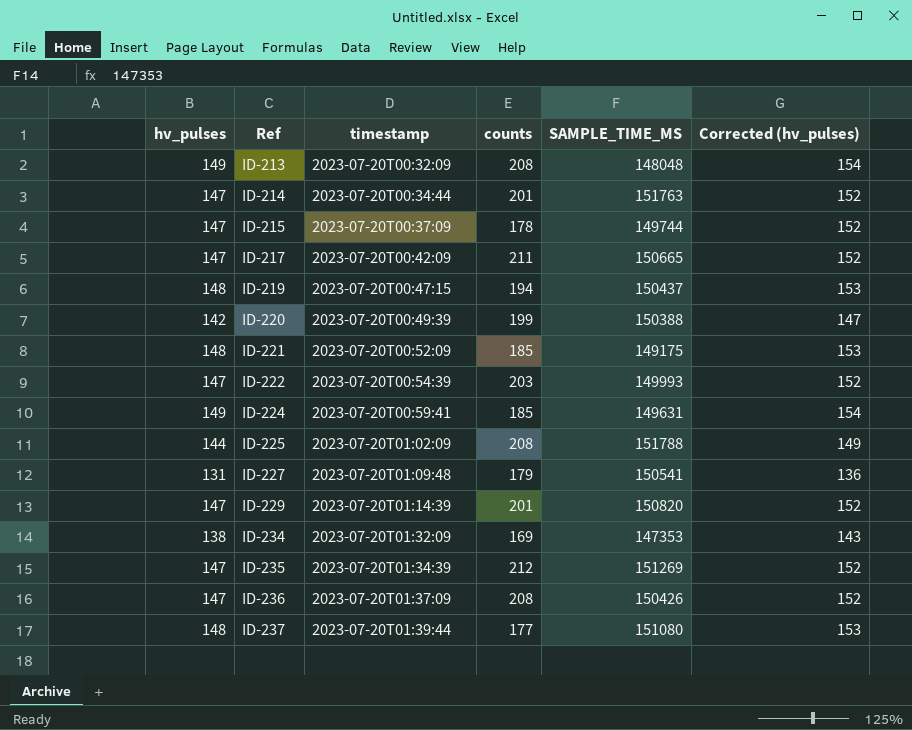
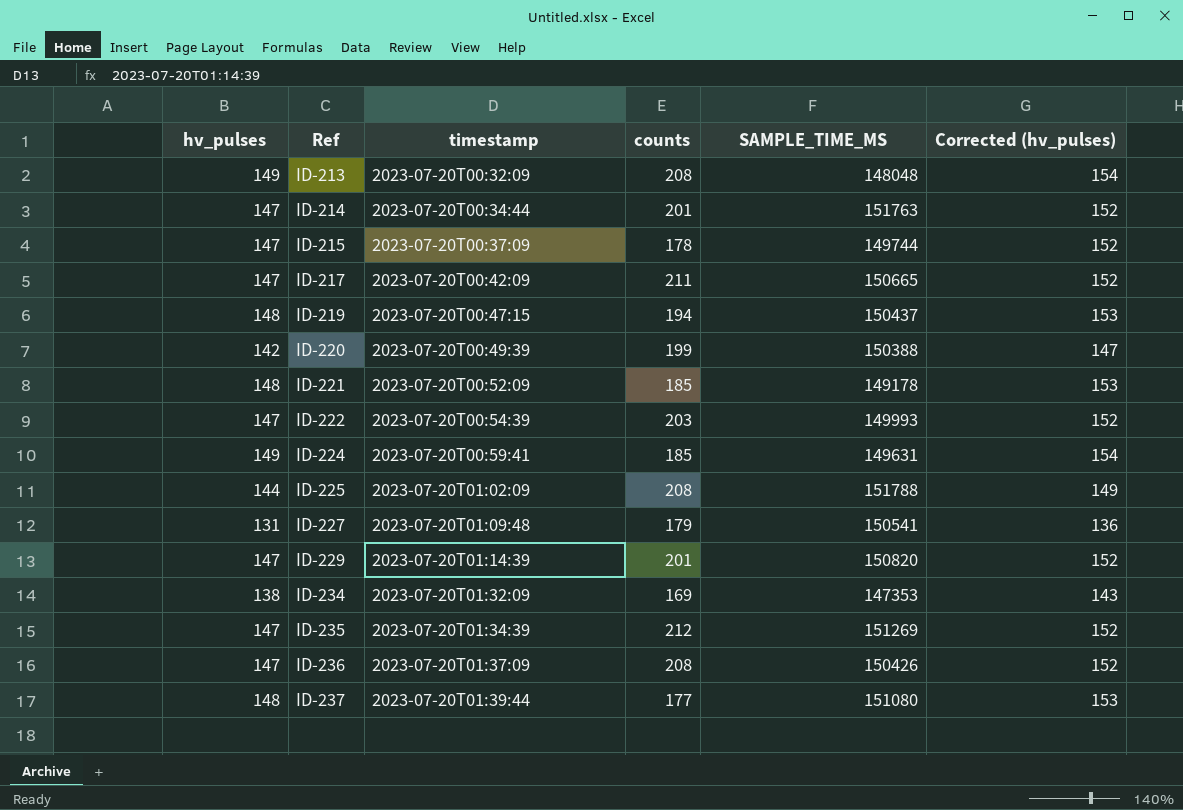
ID-221 | SAMPLE_TIME_MS: 149175 -> 149178

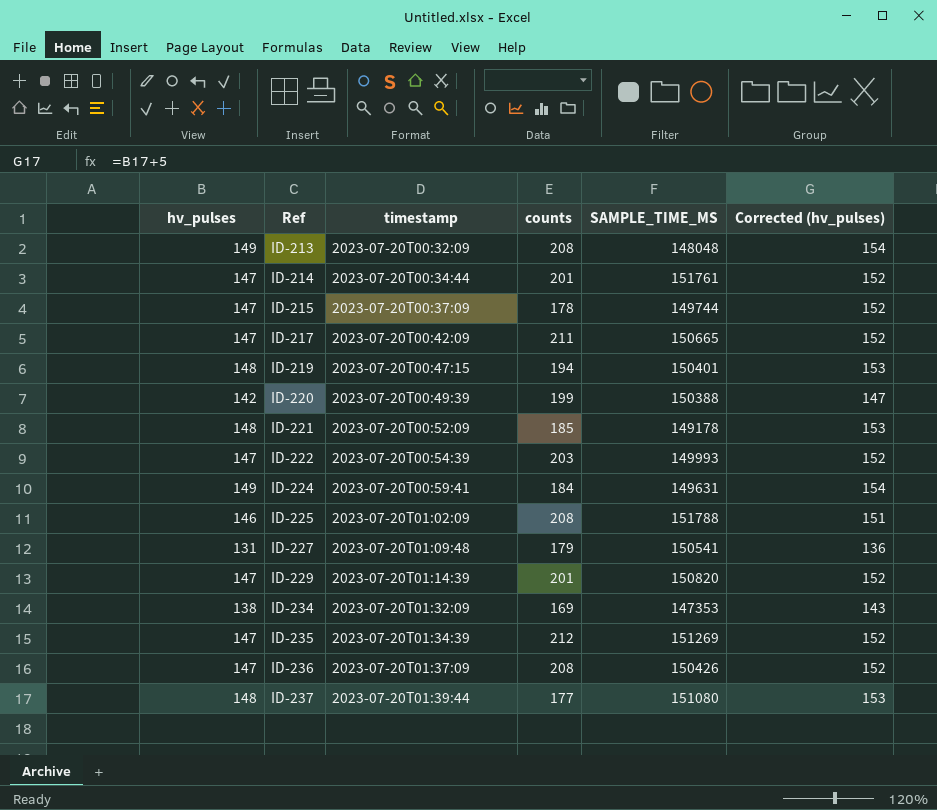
ID-214 | SAMPLE_TIME_MS: 151763 -> 151761
ID-219 | SAMPLE_TIME_MS: 150437 -> 150401
ID-224 | counts: 185 -> 184
ID-225 | hv_pulses: 144 -> 146
ID-225 | Corrected (hv_pulses): 149 -> 151

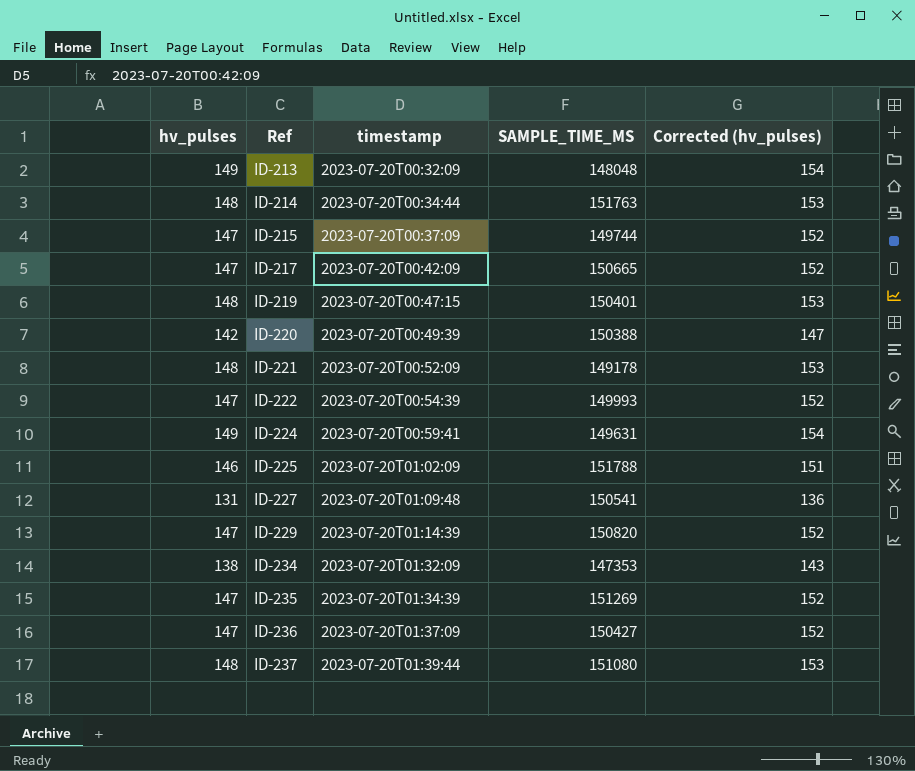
column counts | position: 4 -> none
ID-214 | hv_pulses: 147 -> 148
ID-214 | SAMPLE_TIME_MS: 151761 -> 151763
ID-214 | Corrected (hv_pulses): 152 -> 153
ID-236 | SAMPLE_TIME_MS: 150426 -> 150427

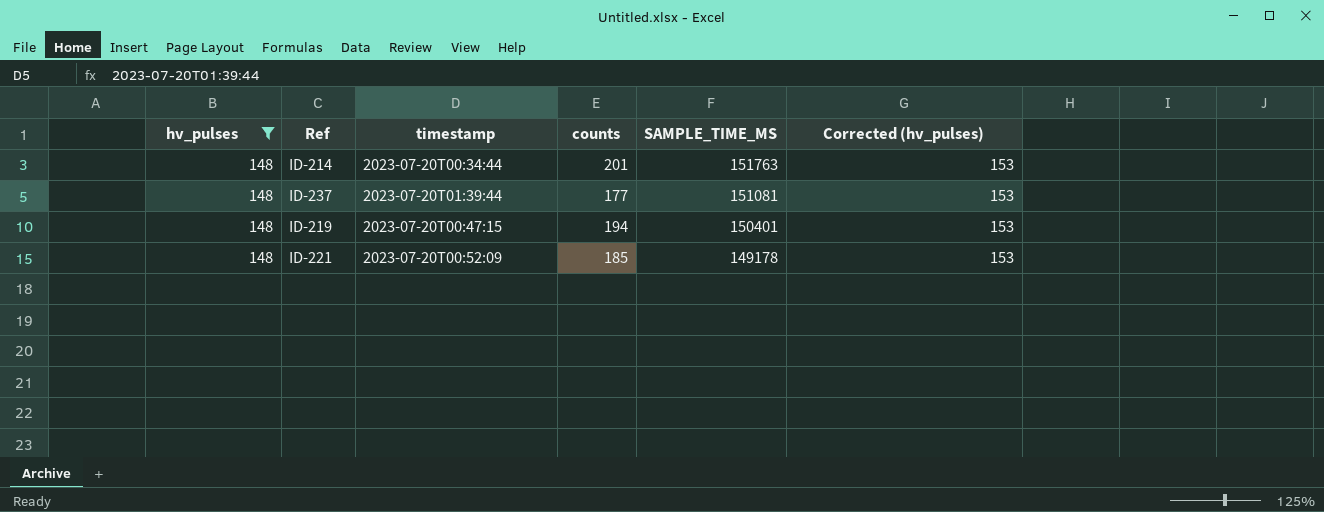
filter: none -> hv_pulses = 148
row order: Ref ascending -> SAMPLE_TIME_MS descending
column counts | position: none -> 4
ID-237 | SAMPLE_TIME_MS: 151080 -> 151081

